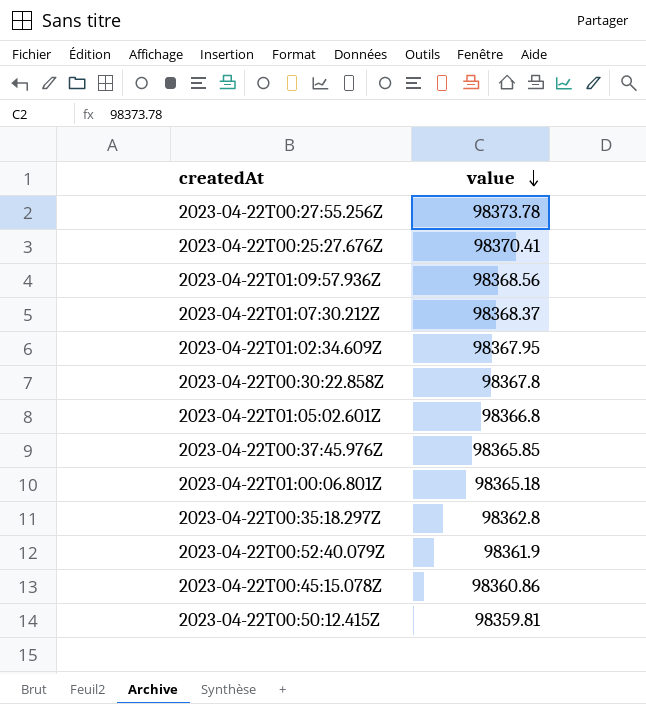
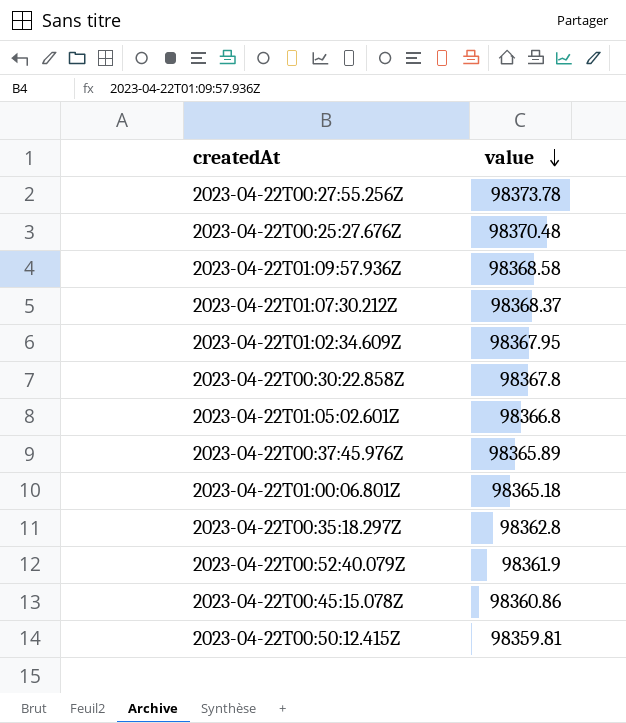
2023-04-22T00:25:27.676Z | value: 98370.41 -> 98370.48
2023-04-22T01:09:57.936Z | value: 98368.56 -> 98368.58
2023-04-22T00:37:45.976Z | value: 98365.85 -> 98365.89

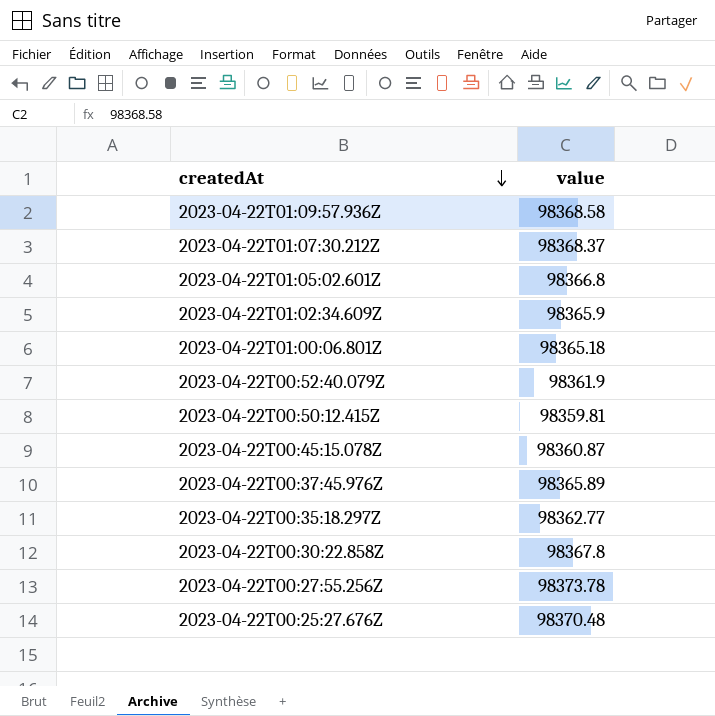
row order: value descending -> createdAt descending
2023-04-22T01:02:34.609Z | value: 98367.95 -> 98365.9
2023-04-22T00:45:15.078Z | value: 98360.86 -> 98360.87
2023-04-22T00:35:18.297Z | value: 98362.8 -> 98362.77

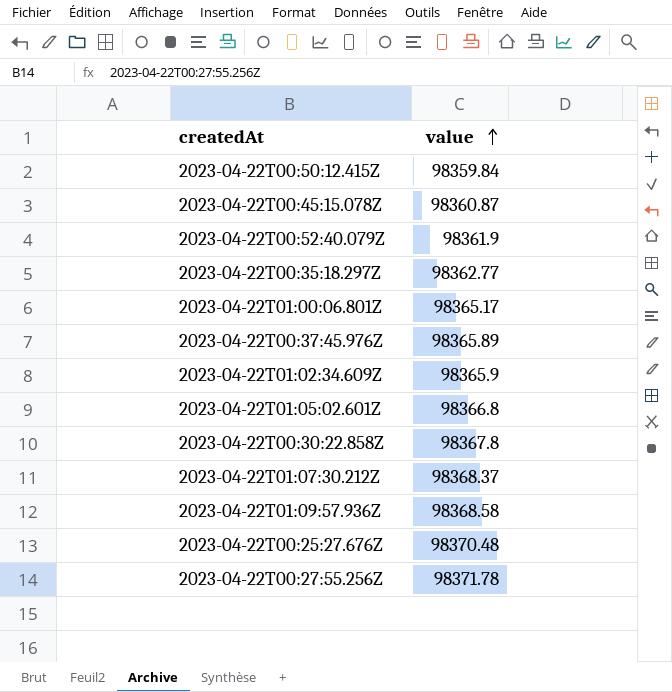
row order: createdAt descending -> value ascending
2023-04-22T00:50:12.415Z | value: 98359.81 -> 98359.84
2023-04-22T01:00:06.801Z | value: 98365.18 -> 98365.17
2023-04-22T00:27:55.256Z | value: 98373.78 -> 98371.78

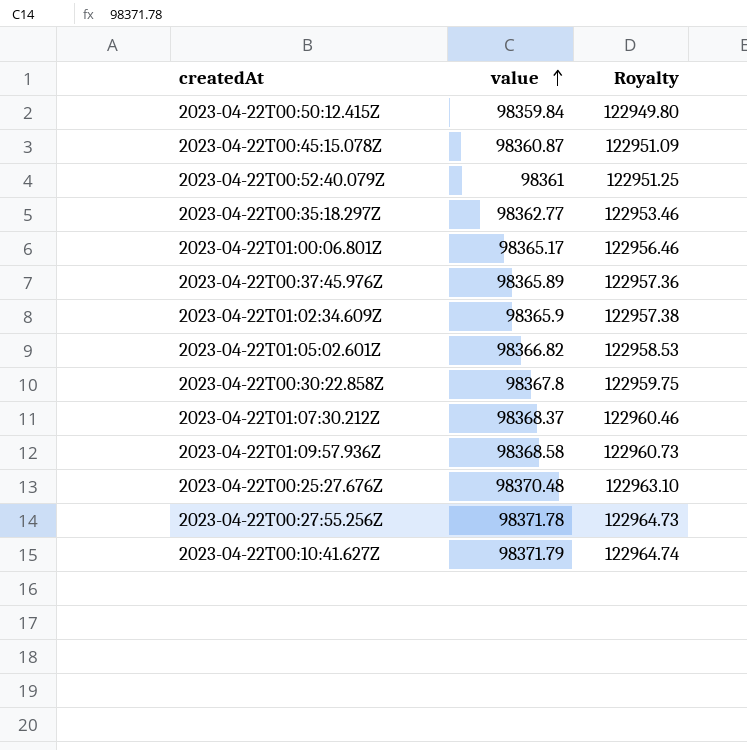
column Royalty | formula: none -> [value] * 1.25
2023-04-22T00:52:40.079Z | value: 98361.9 -> 98361
2023-04-22T01:05:02.601Z | value: 98366.8 -> 98366.82
row 2023-04-22T00:10:41.627Z: none -> 98371.79 | 122964.74

